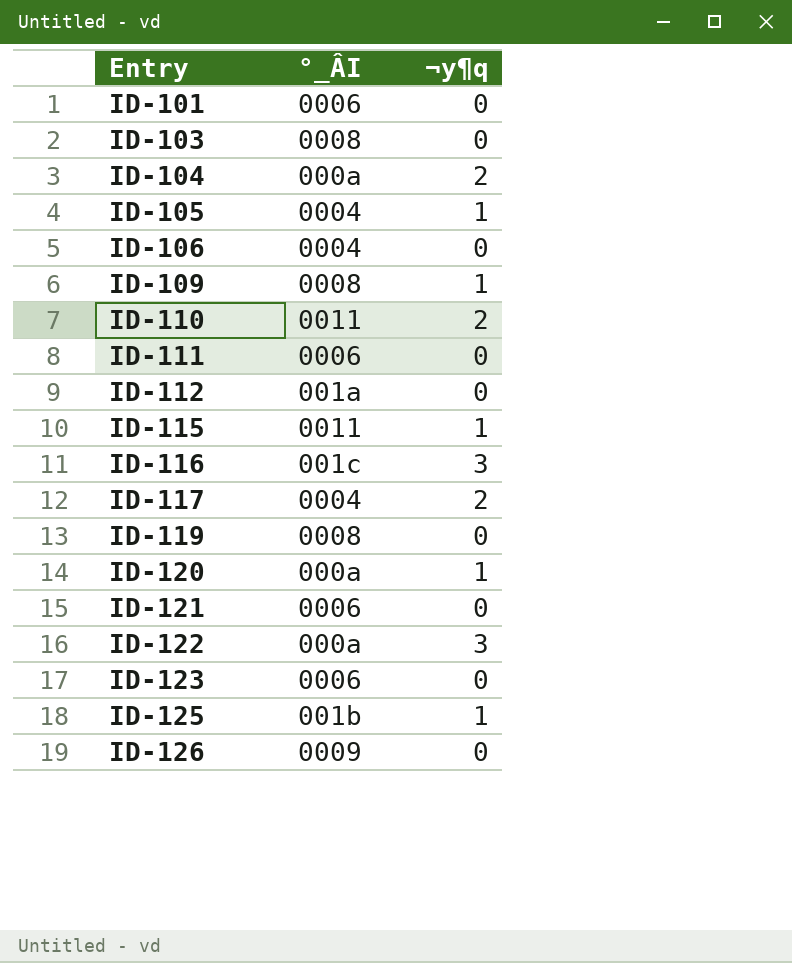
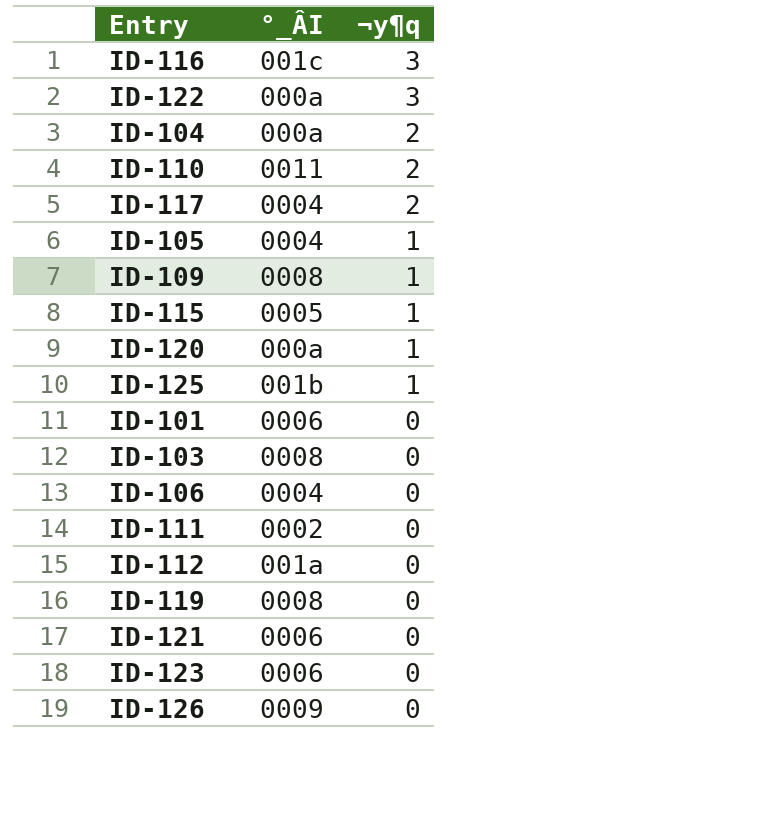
row order: Entry ascending -> ¬y¶q descending
ID-115 | °_ÂI: 0011 -> 0005
ID-111 | °_ÂI: 0006 -> 0002

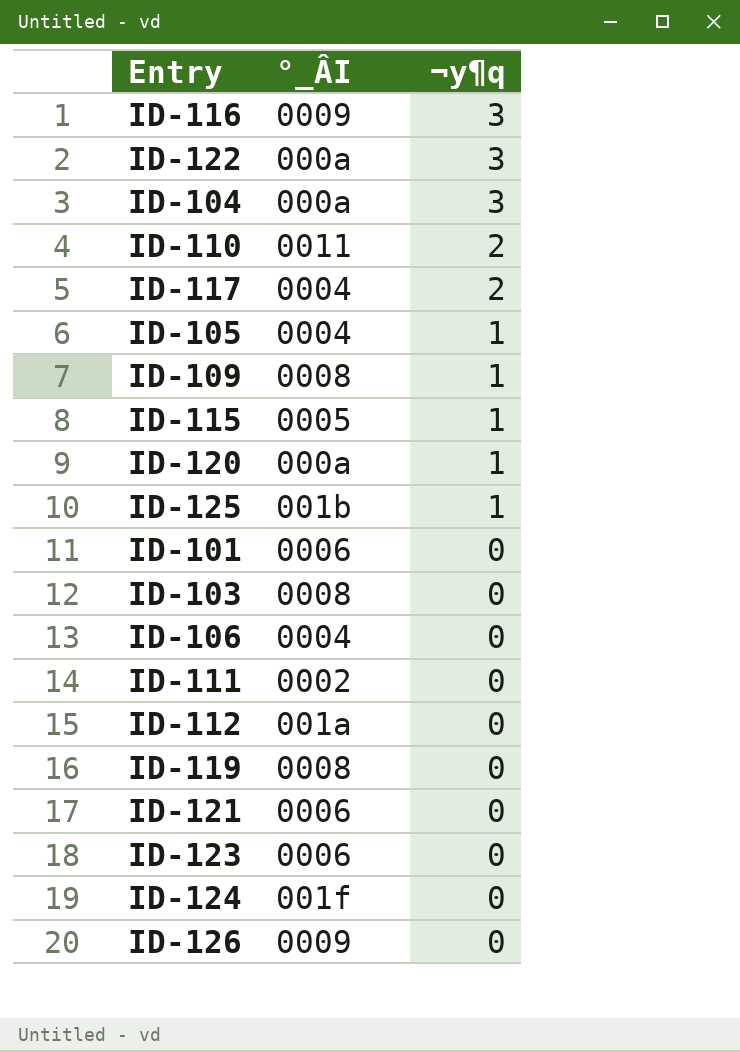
ID-116 | °_ÂI: 001c -> 0009
ID-104 | ¬y¶q: 2 -> 3
row ID-124: none -> 001f | 0

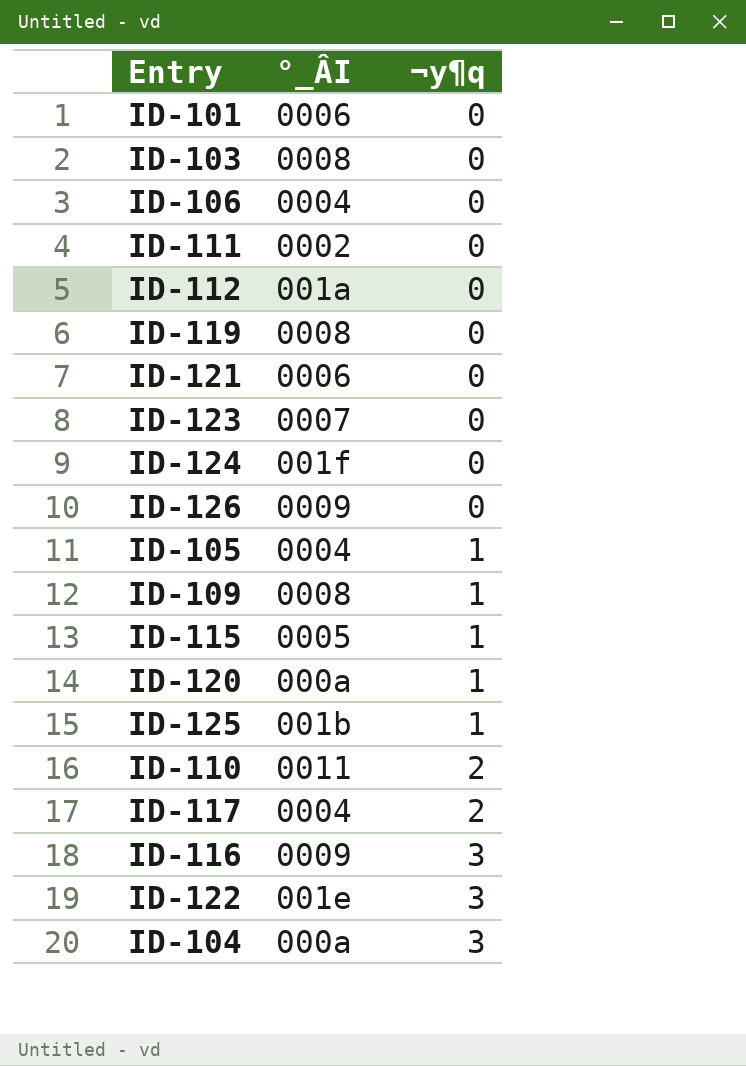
row order: ¬y¶q descending -> ¬y¶q ascending
ID-123 | °_ÂI: 0006 -> 0007
ID-122 | °_ÂI: 000a -> 001e

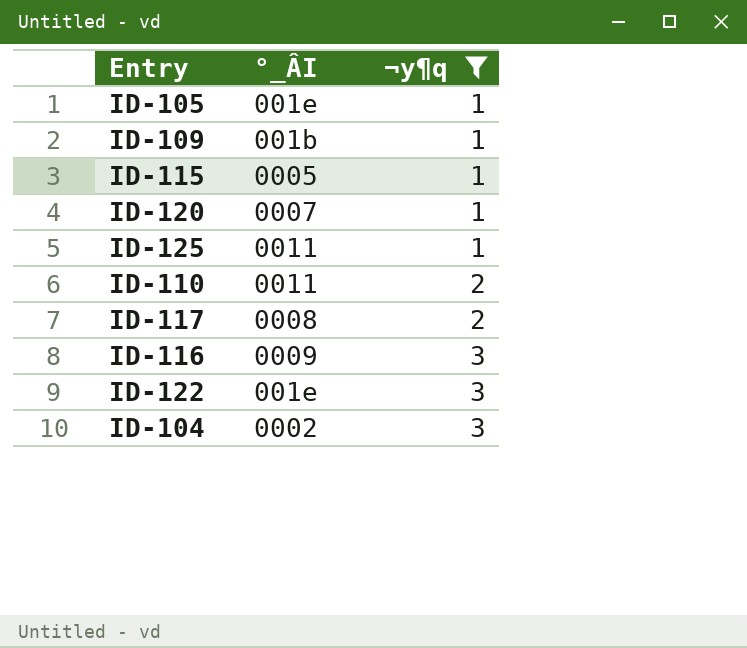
filter: none -> ¬y¶q != 0
ID-105 | °_ÂI: 0004 -> 001e
ID-109 | °_ÂI: 0008 -> 001b
ID-120 | °_ÂI: 000a -> 0007
ID-125 | °_ÂI: 001b -> 0011
ID-117 | °_ÂI: 0004 -> 0008
ID-104 | °_ÂI: 000a -> 0002

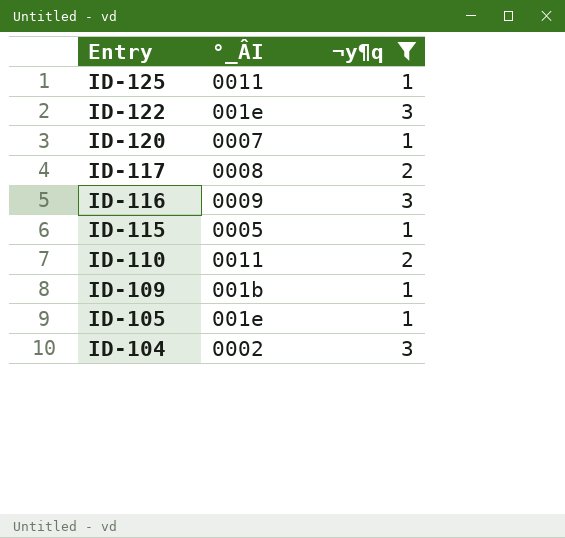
row order: ¬y¶q ascending -> Entry descending

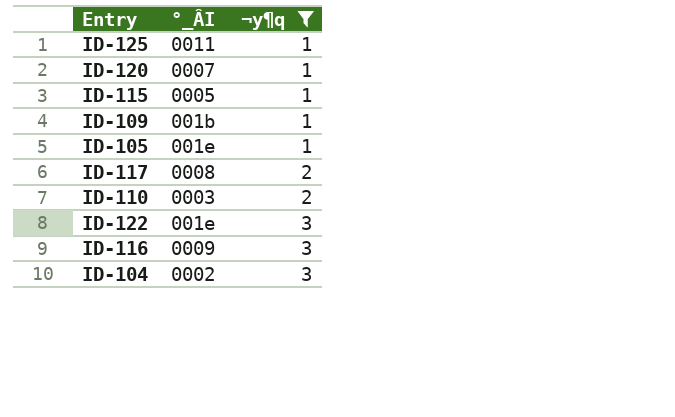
row order: Entry descending -> ¬y¶q ascending
ID-110 | °_ÂI: 0011 -> 0003

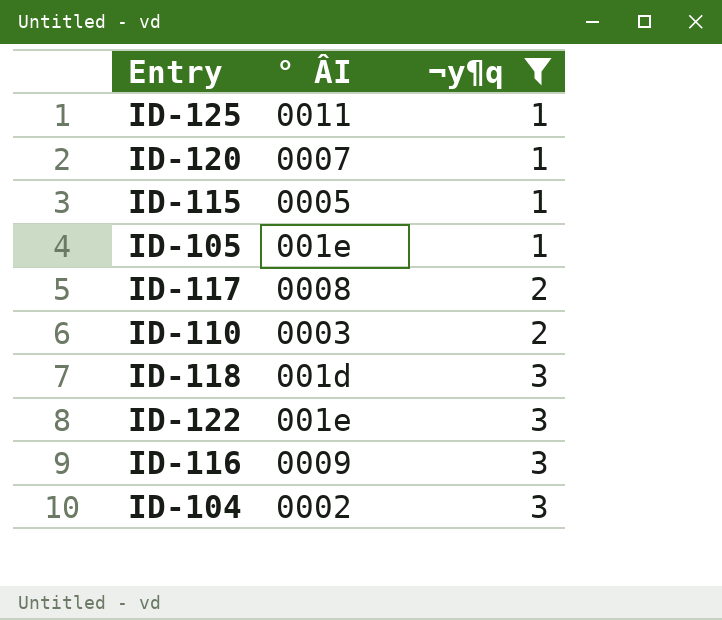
column name: °_ÂI -> ° ÂI
row ID-109: 001b | 1 -> none
row ID-118: none -> 001d | 3

